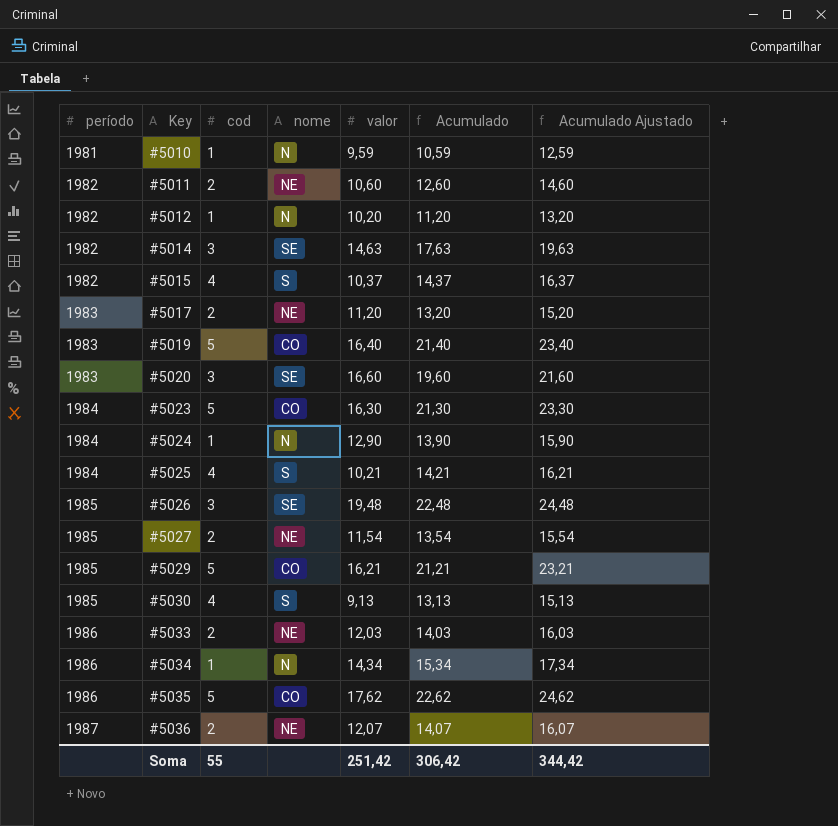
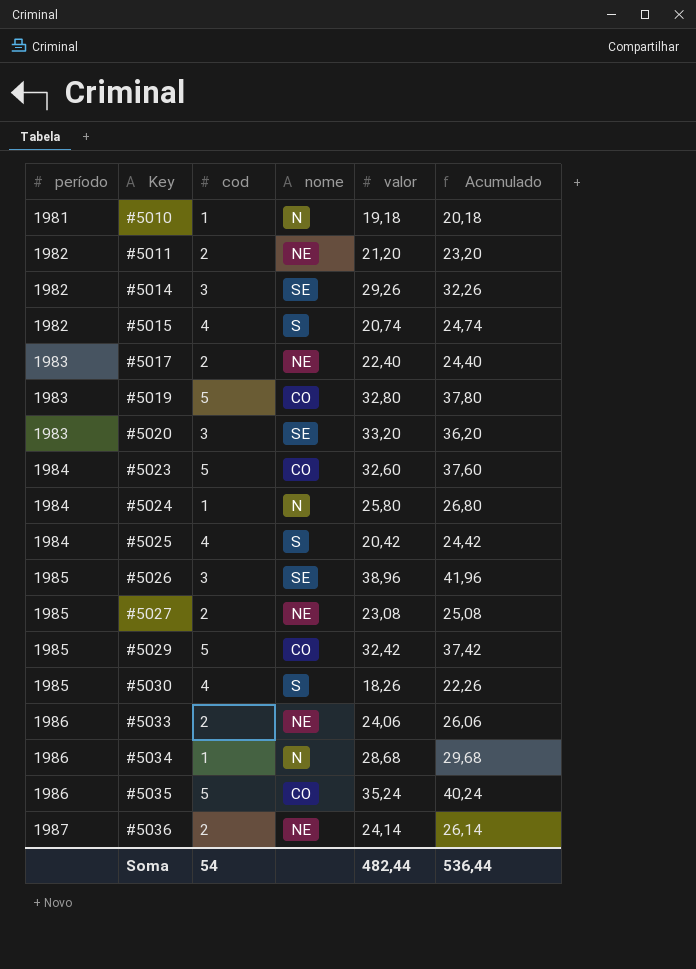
column Acumulado Ajustado | formula: [Acumulado] + 2 -> none
row #5012: 1982 | 1 | N | 10,20 | 11,20 | 13,20 -> none
#5010 | valor: 9,59 -> 19,18
#5010 | Acumulado: 10,59 -> 20,18
#5011 | valor: 10,60 -> 21,20
#5011 | Acumulado: 12,60 -> 23,20
#5014 | valor: 14,63 -> 29,26
#5014 | Acumulado: 17,63 -> 32,26
#5015 | valor: 10,37 -> 20,74
#5015 | Acumulado: 14,37 -> 24,74
#5017 | valor: 11,20 -> 22,40
#5017 | Acumulado: 13,20 -> 24,40
#5019 | valor: 16,40 -> 32,80
#5019 | Acumulado: 21,40 -> 37,80
#5020 | valor: 16,60 -> 33,20
#5020 | Acumulado: 19,60 -> 36,20
#5023 | valor: 16,30 -> 32,60
#5023 | Acumulado: 21,30 -> 37,60
#5024 | valor: 12,90 -> 25,80
#5024 | Acumulado: 13,90 -> 26,80
#5025 | valor: 10,21 -> 20,42
#5025 | Acumulado: 14,21 -> 24,42
#5026 | valor: 19,48 -> 38,96
#5026 | Acumulado: 22,48 -> 41,96
#5027 | valor: 11,54 -> 23,08
#5027 | Acumulado: 13,54 -> 25,08
#5029 | valor: 16,21 -> 32,42
#5029 | Acumulado: 21,21 -> 37,42
#5030 | valor: 9,13 -> 18,26
#5030 | Acumulado: 13,13 -> 22,26
#5033 | valor: 12,03 -> 24,06
#5033 | Acumulado: 14,03 -> 26,06
#5034 | valor: 14,34 -> 28,68
#5034 | Acumulado: 15,34 -> 29,68
#5035 | valor: 17,62 -> 35,24
#5035 | Acumulado: 22,62 -> 40,24
#5036 | valor: 12,07 -> 24,14
#5036 | Acumulado: 14,07 -> 26,14
Soma | cod: 55 -> 54
Soma | valor: 251,42 -> 482,44
Soma | Acumulado: 306,42 -> 536,44

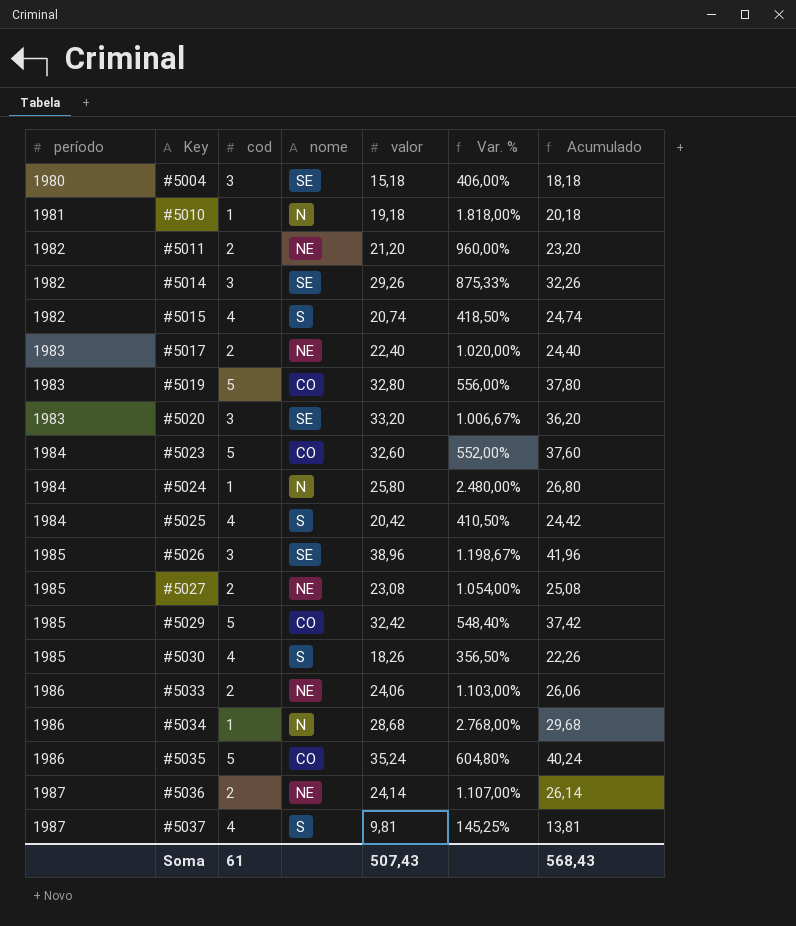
column Var. % | formula: none -> ([valor] - [cod]) / [cod]
row #5004: none -> 1980 | 3 | SE | 15,18 | 406,00% | 18,18
row #5037: none -> 1987 | 4 | S | 9,81 | 145,25% | 13,81
Soma | cod: 54 -> 61
Soma | valor: 482,44 -> 507,43
Soma | Acumulado: 536,44 -> 568,43

